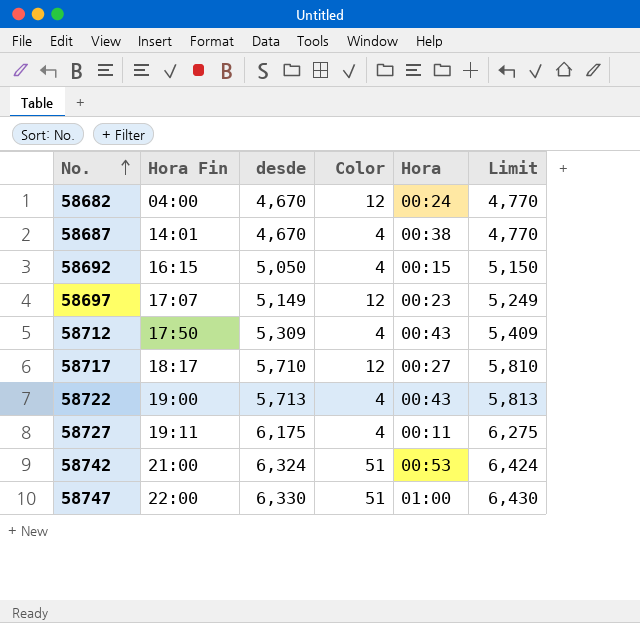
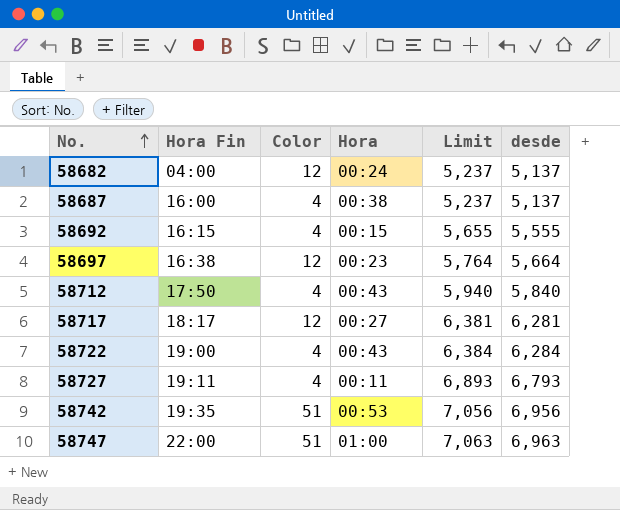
column desde | position: 3 -> 6
58682 | Limit: 4,770 -> 5,237
58682 | desde: 4,670 -> 5,137
58687 | Hora Fin: 14:01 -> 16:00
58687 | Limit: 4,770 -> 5,237
58687 | desde: 4,670 -> 5,137
58692 | Limit: 5,150 -> 5,655
58692 | desde: 5,050 -> 5,555
58697 | Hora Fin: 17:07 -> 16:38
58697 | Limit: 5,249 -> 5,764
58697 | desde: 5,149 -> 5,664
58712 | Limit: 5,409 -> 5,940
58712 | desde: 5,309 -> 5,840
58717 | Limit: 5,810 -> 6,381
58717 | desde: 5,710 -> 6,281
58722 | Limit: 5,813 -> 6,384
58722 | desde: 5,713 -> 6,284
58727 | Limit: 6,275 -> 6,893
58727 | desde: 6,175 -> 6,793
58742 | Hora Fin: 21:00 -> 19:35
58742 | Limit: 6,424 -> 7,056
58742 | desde: 6,324 -> 6,956
58747 | Limit: 6,430 -> 7,063
58747 | desde: 6,330 -> 6,963

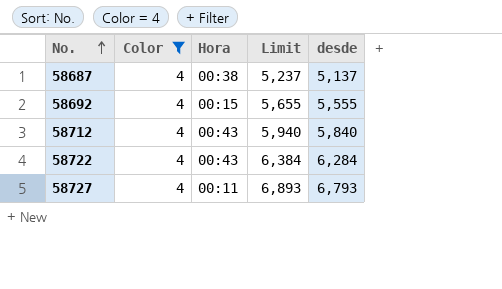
filter: none -> Color = 4
column Hora Fin | position: 2 -> none

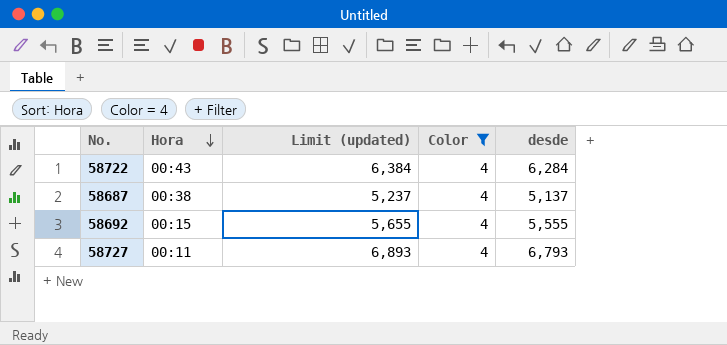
row order: No. ascending -> Hora descending
column name: Limit -> Limit (updated)
column Color | position: 2 -> 4
row 58712: 4 | 00:43 | 5,940 | 5,840 -> none

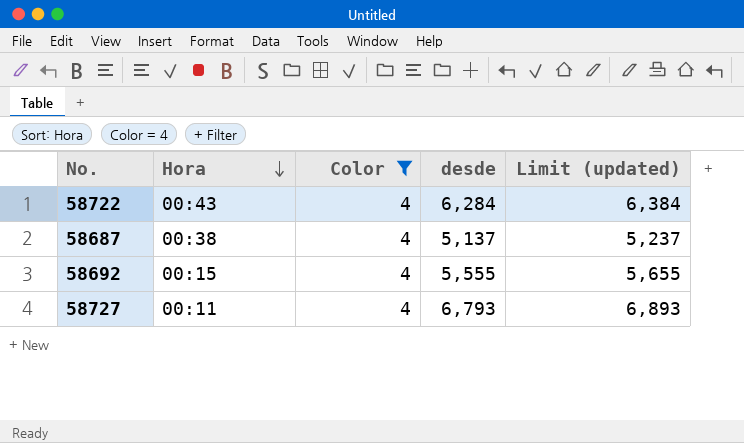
column Limit (updated) | position: 3 -> 5

